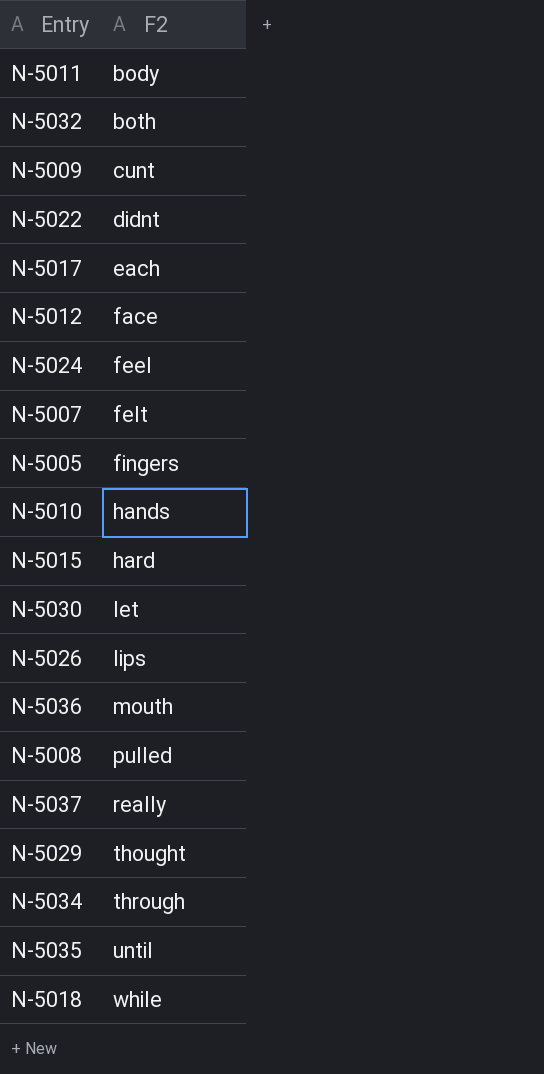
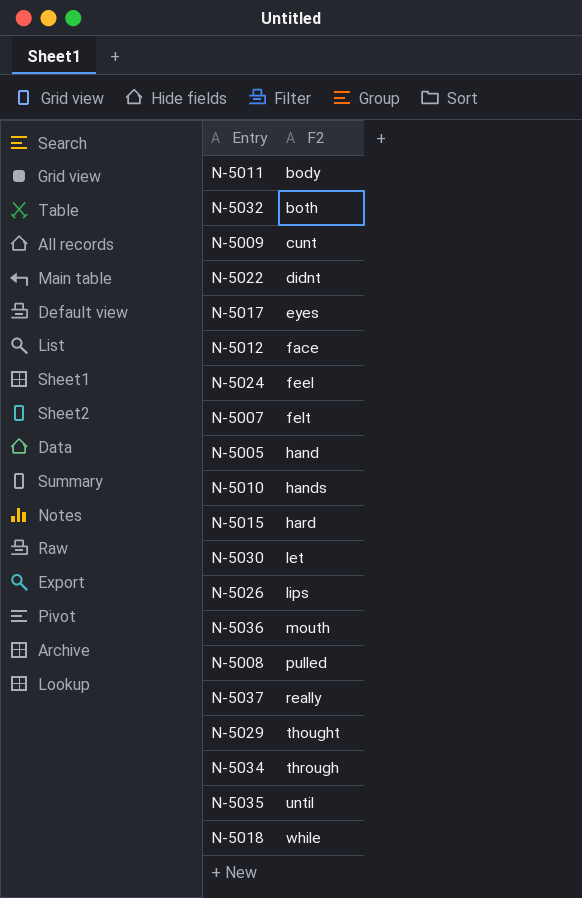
N-5017 | F2: each -> eyes
N-5005 | F2: fingers -> hand

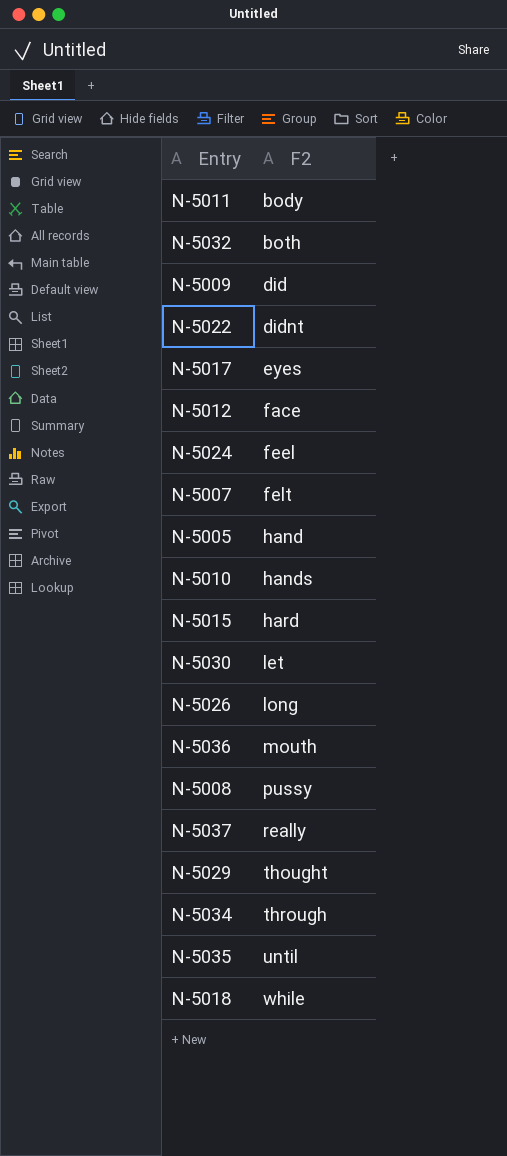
N-5009 | F2: cunt -> did
N-5026 | F2: lips -> long
N-5008 | F2: pulled -> pussy

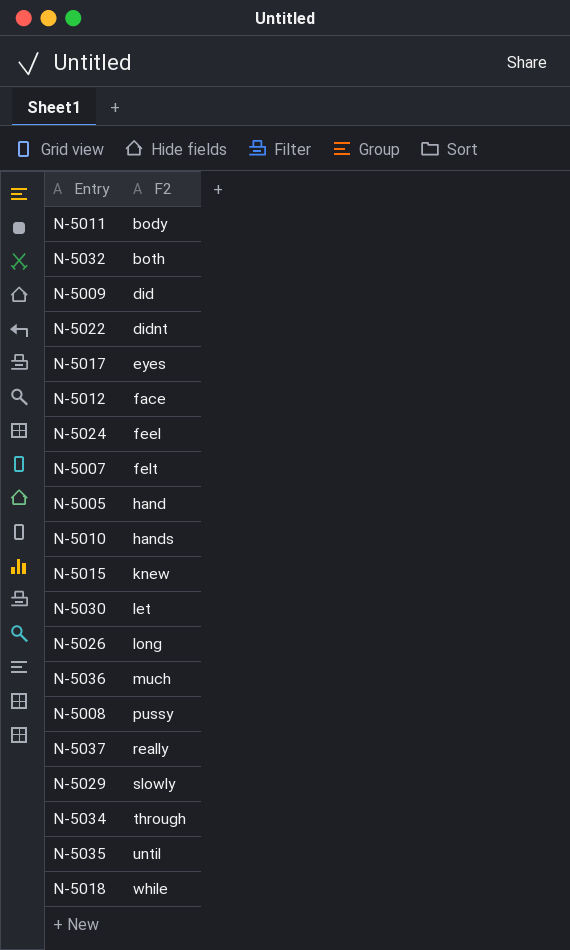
N-5015 | F2: hard -> knew
N-5036 | F2: mouth -> much
N-5029 | F2: thought -> slowly

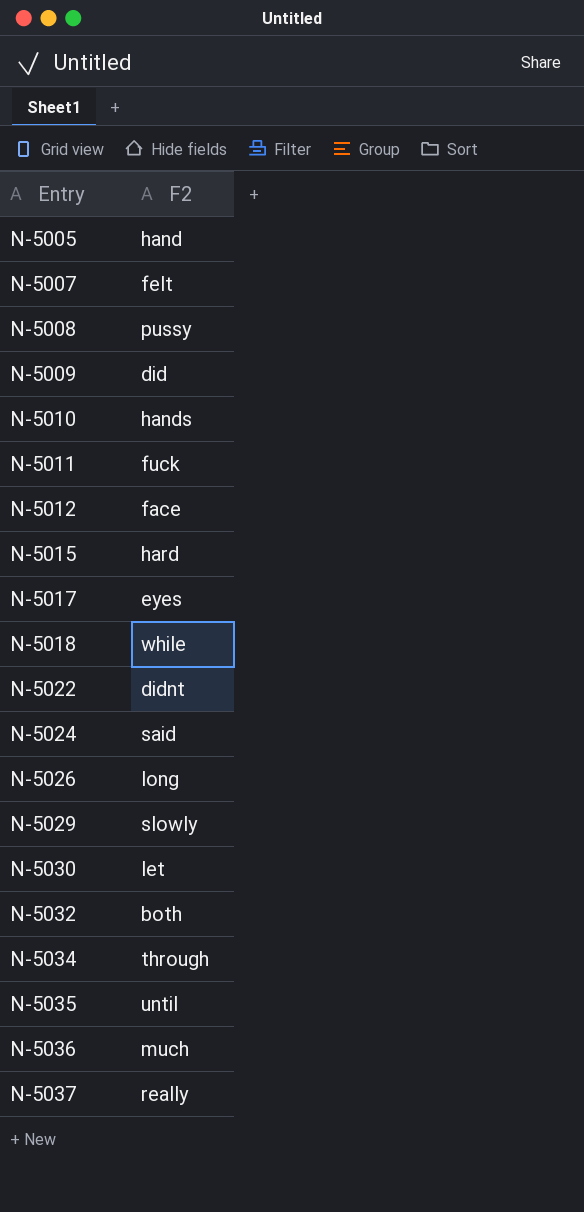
row order: F2 ascending -> Entry ascending
N-5011 | F2: body -> fuck
N-5015 | F2: knew -> hard
N-5024 | F2: feel -> said

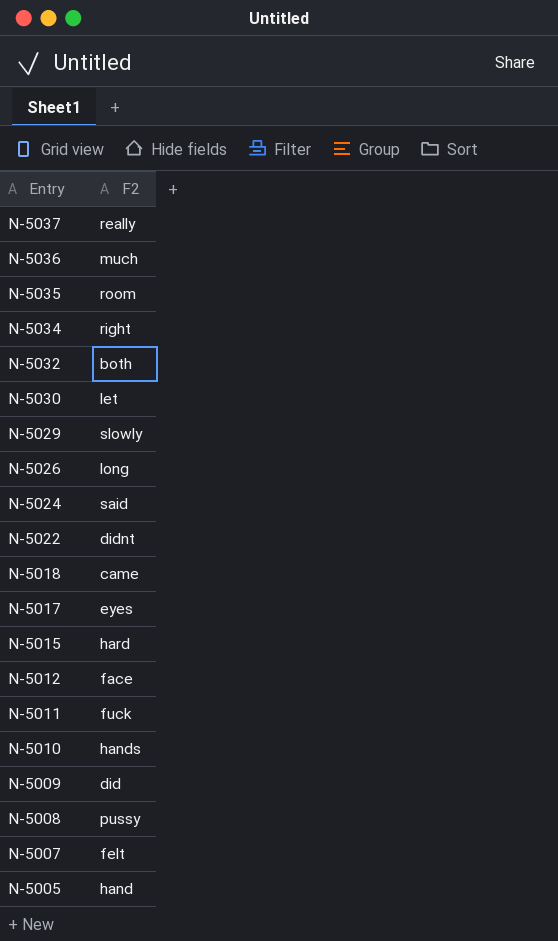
row order: Entry ascending -> Entry descending
N-5035 | F2: until -> room
N-5034 | F2: through -> right
N-5018 | F2: while -> came

